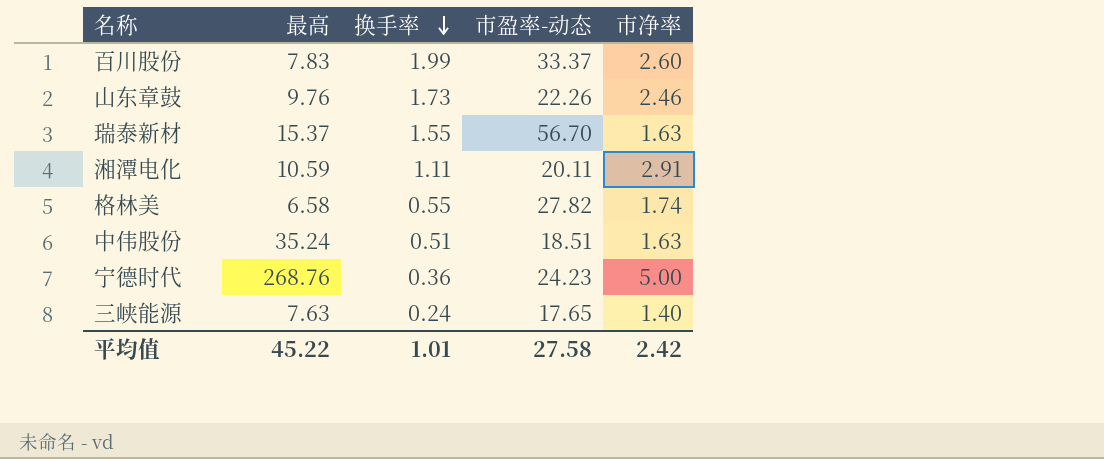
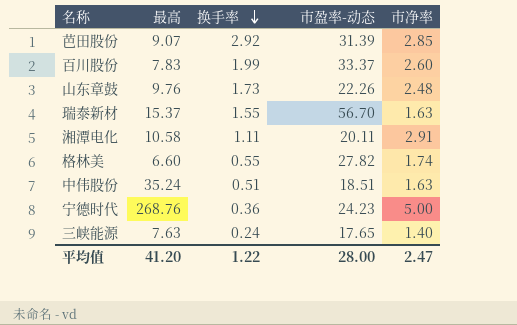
row 芭田股份: none -> 9.07 | 2.92 | 31.39 | 2.85
山东章鼓 | 市净率: 2.46 -> 2.48
湘潭电化 | 最高: 10.59 -> 10.58
格林美 | 最高: 6.58 -> 6.60
平均值 | 最高: 45.22 -> 41.20
平均值 | 换手率: 1.01 -> 1.22
平均值 | 市盈率-动态: 27.58 -> 28.00
平均值 | 市净率: 2.42 -> 2.47

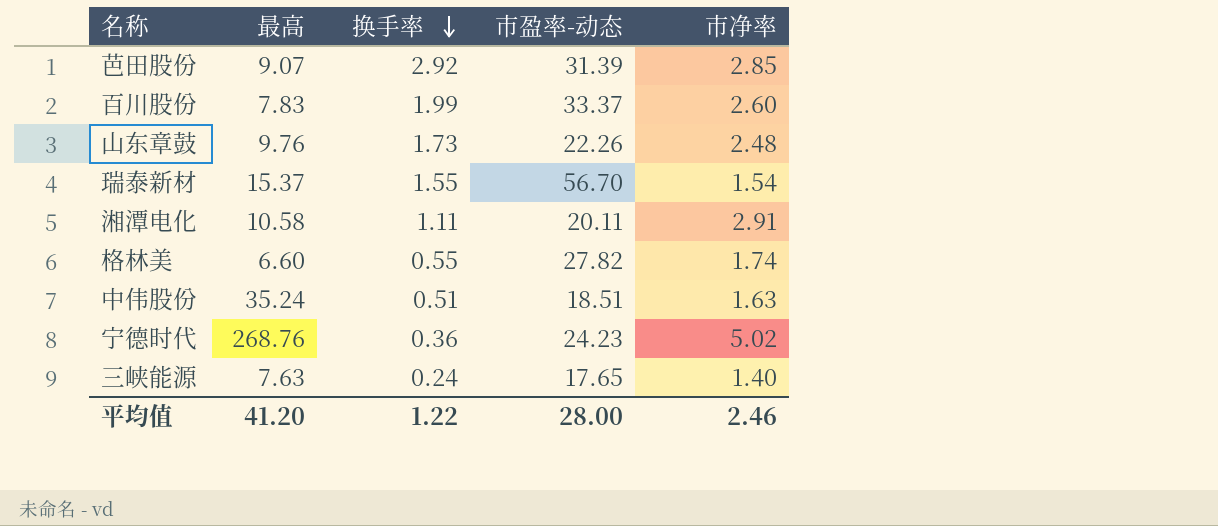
瑞泰新材 | 市净率: 1.63 -> 1.54
宁德时代 | 市净率: 5.00 -> 5.02
平均值 | 市净率: 2.47 -> 2.46

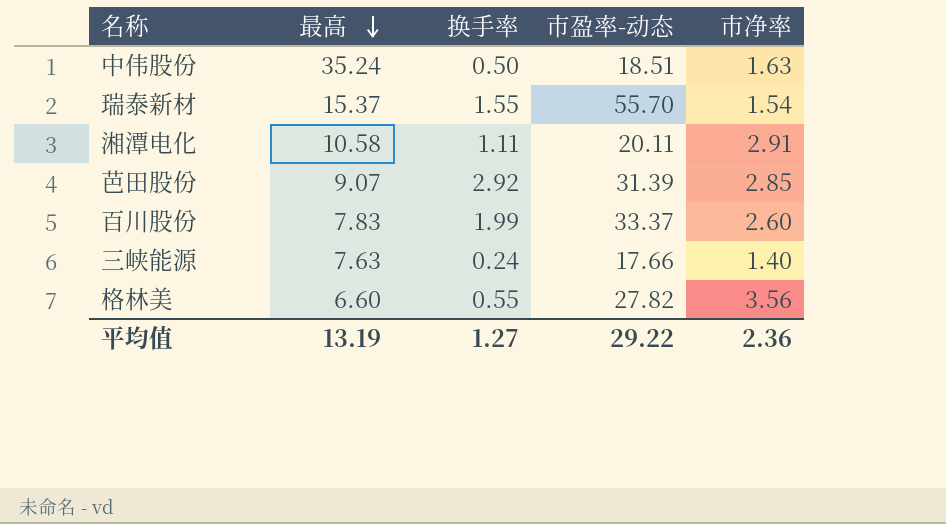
row order: 换手率 descending -> 最高 descending
row 山东章鼓: 9.76 | 1.73 | 22.26 | 2.48 -> none
row 宁德时代: 268.76 | 0.36 | 24.23 | 5.02 -> none
中伟股份 | 换手率: 0.51 -> 0.50
瑞泰新材 | 市盈率-动态: 56.70 -> 55.70
三峡能源 | 市盈率-动态: 17.65 -> 17.66
格林美 | 市净率: 1.74 -> 3.56
平均值 | 最高: 41.20 -> 13.19
平均值 | 换手率: 1.22 -> 1.27
平均值 | 市盈率-动态: 28.00 -> 29.22
平均值 | 市净率: 2.46 -> 2.36

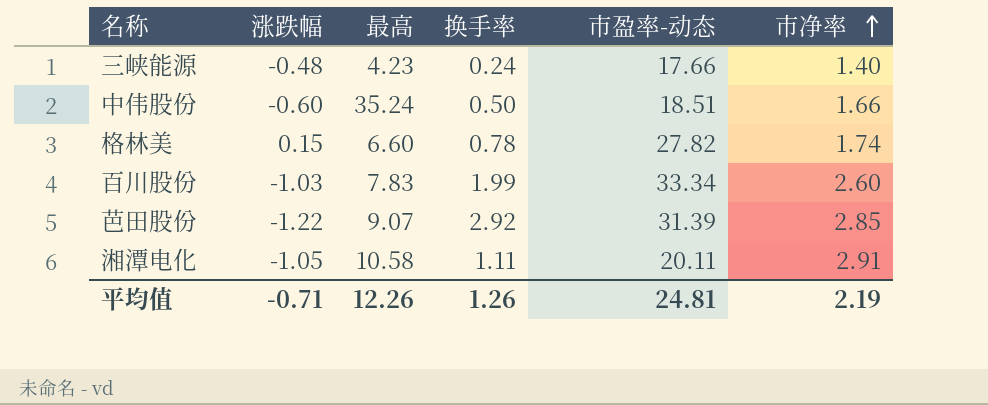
row order: 最高 descending -> 市净率 ascending
column 涨跌幅 | position: none -> 2
row 瑞泰新材: 15.37 | 1.55 | 55.70 | 1.54 -> none
三峡能源 | 最高: 7.63 -> 4.23
中伟股份 | 市净率: 1.63 -> 1.66
格林美 | 换手率: 0.55 -> 0.78
格林美 | 市净率: 3.56 -> 1.74
百川股份 | 市盈率-动态: 33.37 -> 33.34
平均值 | 最高: 13.19 -> 12.26
平均值 | 换手率: 1.27 -> 1.26
平均值 | 市盈率-动态: 29.22 -> 24.81
平均值 | 市净率: 2.36 -> 2.19

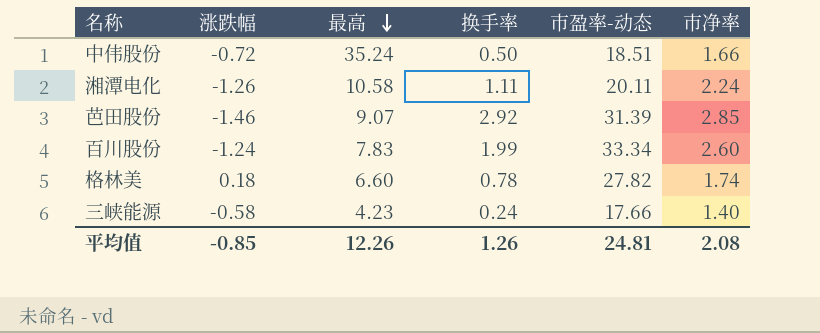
row order: 市净率 ascending -> 最高 descending
中伟股份 | 涨跌幅: -0.60 -> -0.72
湘潭电化 | 涨跌幅: -1.05 -> -1.26
湘潭电化 | 市净率: 2.91 -> 2.24
芭田股份 | 涨跌幅: -1.22 -> -1.46
百川股份 | 涨跌幅: -1.03 -> -1.24
格林美 | 涨跌幅: 0.15 -> 0.18
三峡能源 | 涨跌幅: -0.48 -> -0.58
平均值 | 涨跌幅: -0.71 -> -0.85
平均值 | 市净率: 2.19 -> 2.08

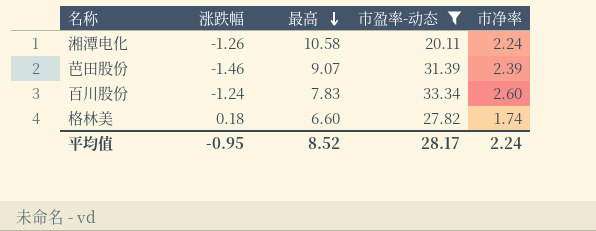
filter: none -> 市盈率-动态 >= 20.11
column 换手率 | position: 4 -> none
芭田股份 | 市净率: 2.85 -> 2.39
平均值 | 涨跌幅: -0.85 -> -0.95
平均值 | 最高: 12.26 -> 8.52
平均值 | 市盈率-动态: 24.81 -> 28.17
平均值 | 市净率: 2.08 -> 2.24

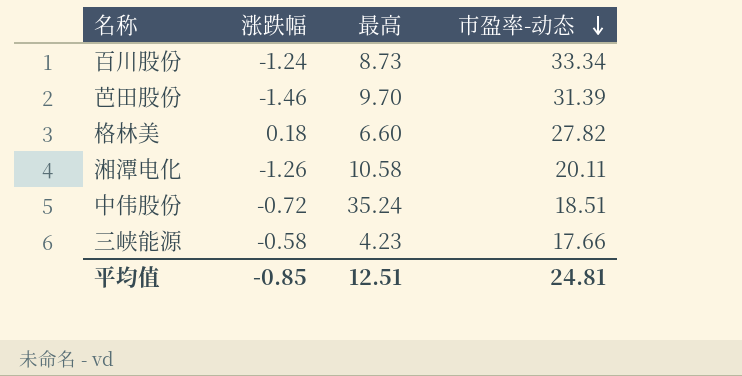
filter: 市盈率-动态 >= 20.11 -> none
row order: 最高 descending -> 市盈率-动态 descending
column 市净率 | position: 5 -> none
百川股份 | 最高: 7.83 -> 8.73
芭田股份 | 最高: 9.07 -> 9.70
平均值 | 涨跌幅: -0.95 -> -0.85
平均值 | 最高: 8.52 -> 12.51
平均值 | 市盈率-动态: 28.17 -> 24.81

